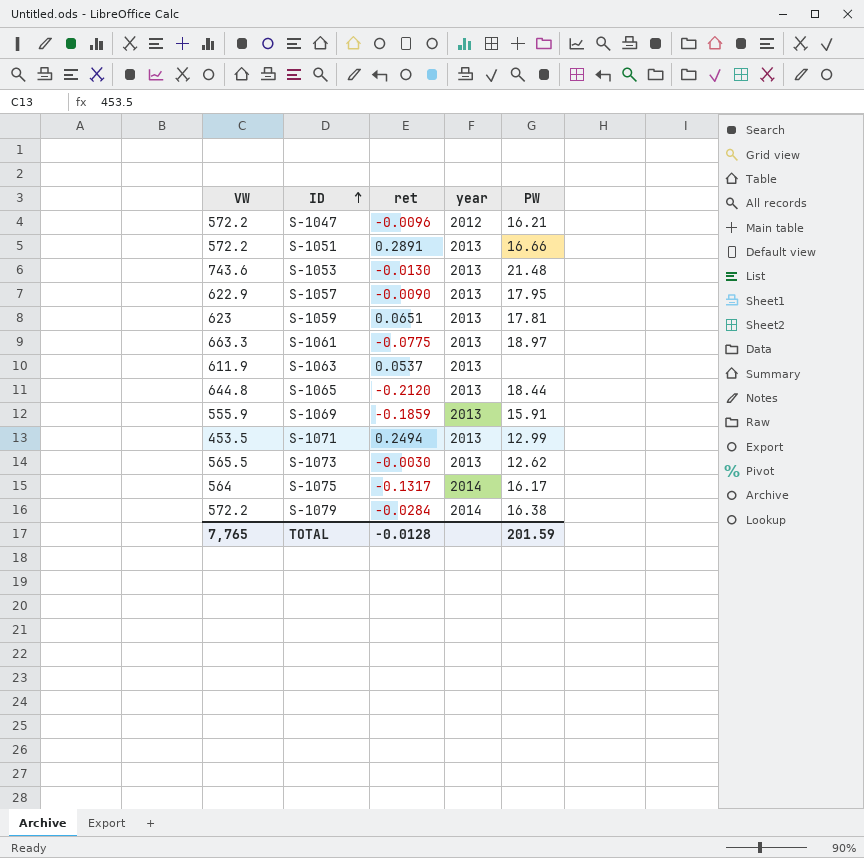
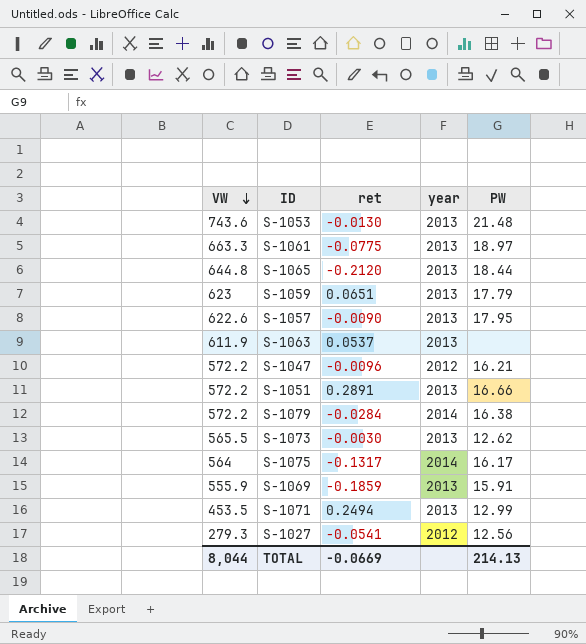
row order: ID ascending -> VW descending
S-1059 | PW: 17.81 -> 17.79
S-1057 | VW: 622.9 -> 622.6
row S-1027: none -> 279.3 | -0.0541 | 2012 | 12.56
TOTAL | VW: 7,765 -> 8,044
TOTAL | ret: -0.0128 -> -0.0669
TOTAL | PW: 201.59 -> 214.13

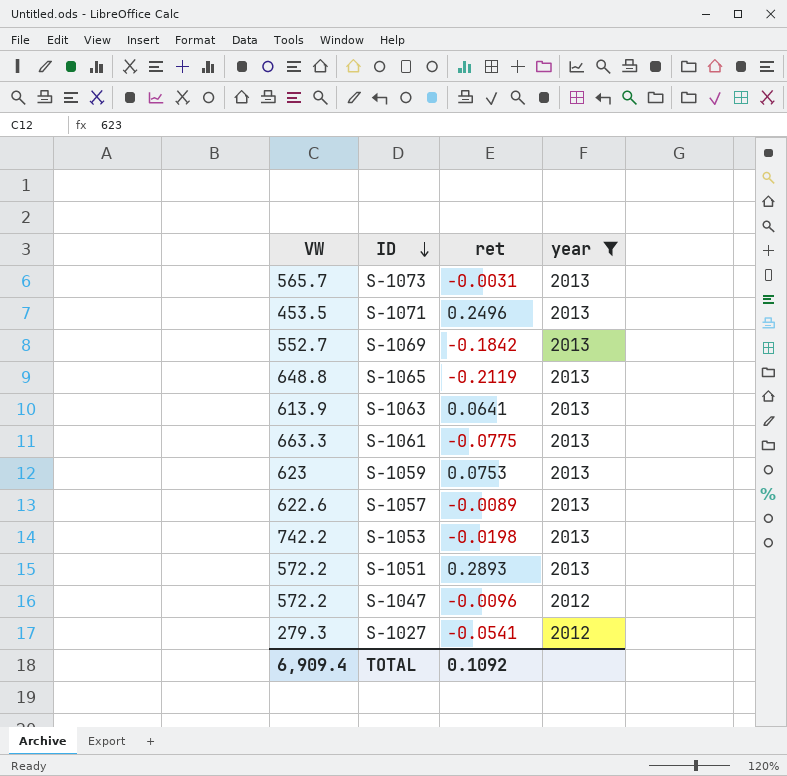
filter: none -> year != 2014
row order: VW descending -> ID descending
column PW | position: 5 -> none
S-1073 | VW: 565.5 -> 565.7
S-1073 | ret: -0.0030 -> -0.0031
S-1071 | ret: 0.2494 -> 0.2496
S-1069 | VW: 555.9 -> 552.7
S-1069 | ret: -0.1859 -> -0.1842
S-1065 | VW: 644.8 -> 648.8
S-1065 | ret: -0.2120 -> -0.2119
S-1063 | VW: 611.9 -> 613.9
S-1063 | ret: 0.0537 -> 0.0641
S-1059 | ret: 0.0651 -> 0.0753
S-1057 | ret: -0.0090 -> -0.0089
S-1053 | VW: 743.6 -> 742.2
S-1053 | ret: -0.0130 -> -0.0198
S-1051 | ret: 0.2891 -> 0.2893
TOTAL | VW: 8,044 -> 6,909.4
TOTAL | ret: -0.0669 -> 0.1092

